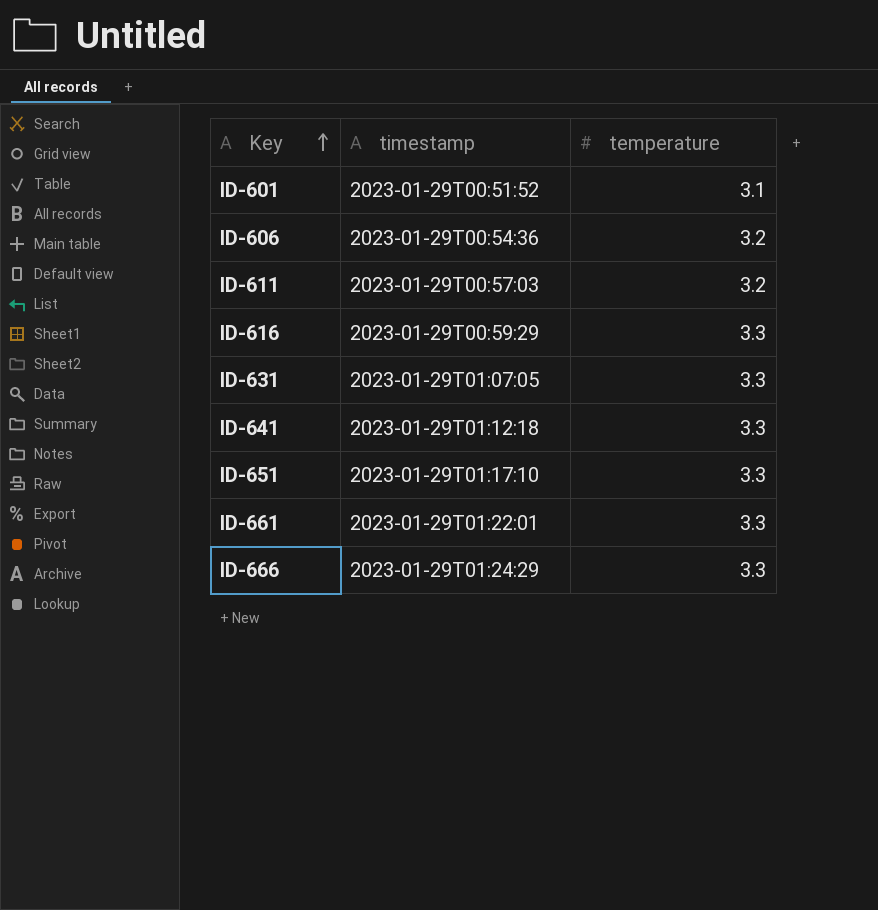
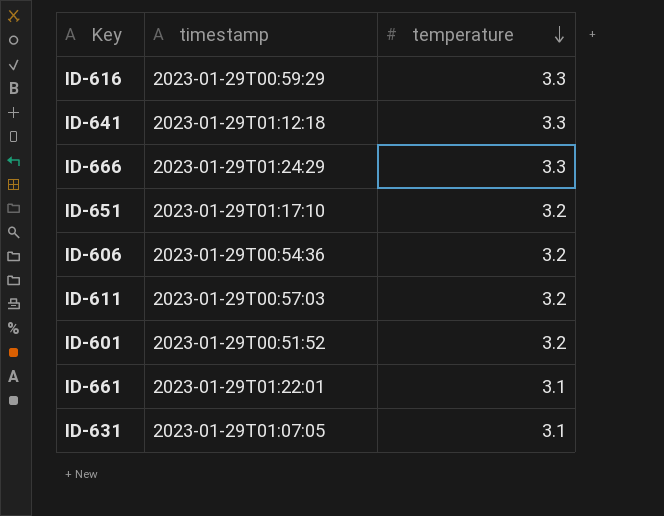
row order: Key ascending -> temperature descending
ID-651 | temperature: 3.3 -> 3.2
ID-601 | temperature: 3.1 -> 3.2
ID-661 | temperature: 3.3 -> 3.1
ID-631 | temperature: 3.3 -> 3.1

